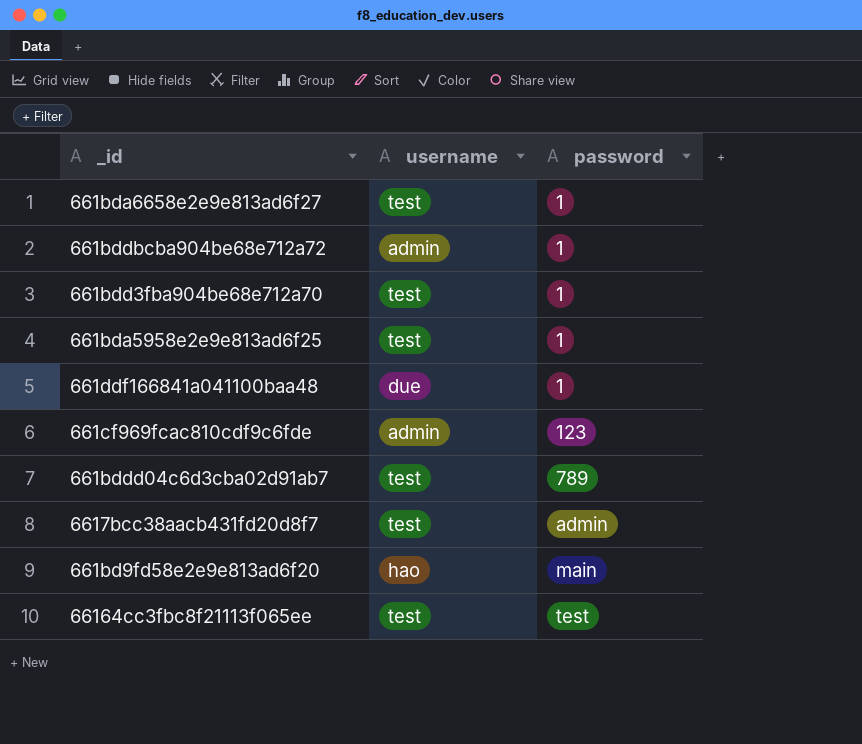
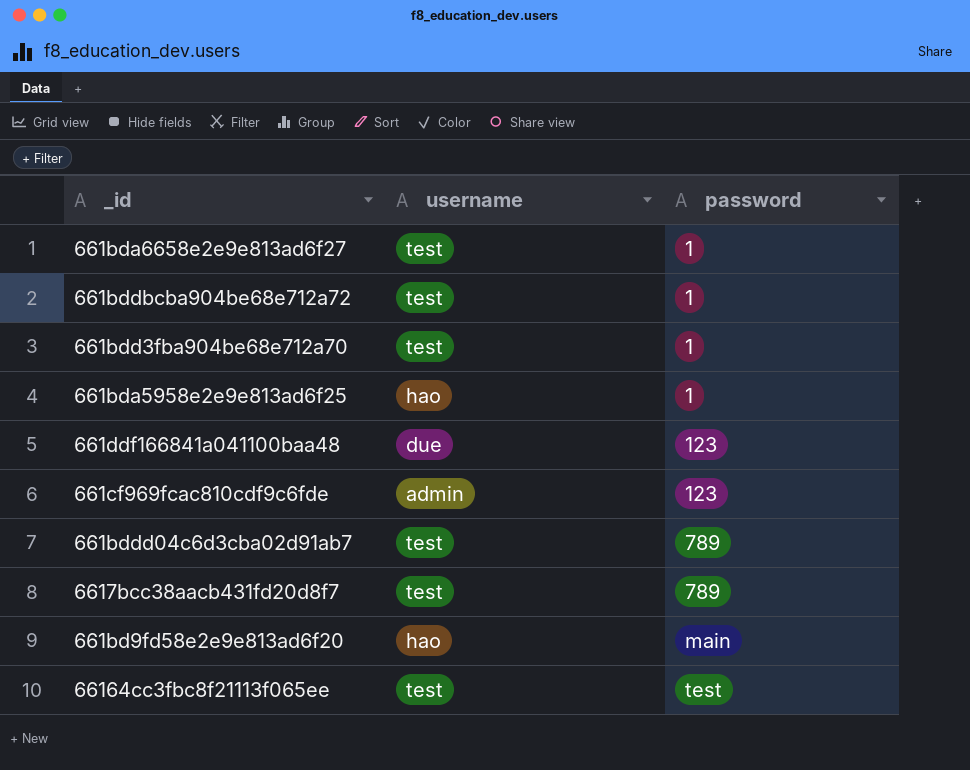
661bddbcba904be68e712a72 | username: admin -> test
661bda5958e2e9e813ad6f25 | username: test -> hao
661ddf166841a041100baa48 | password: 1 -> 123
6617bcc38aacb431fd20d8f7 | password: admin -> 789

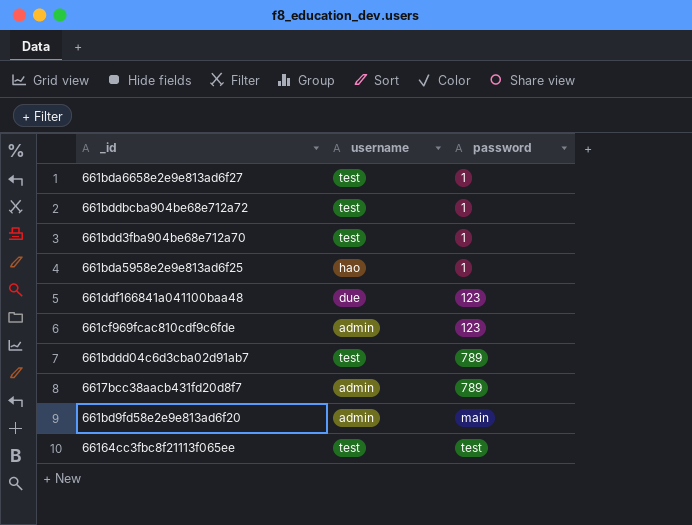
6617bcc38aacb431fd20d8f7 | username: test -> admin
661bd9fd58e2e9e813ad6f20 | username: hao -> admin

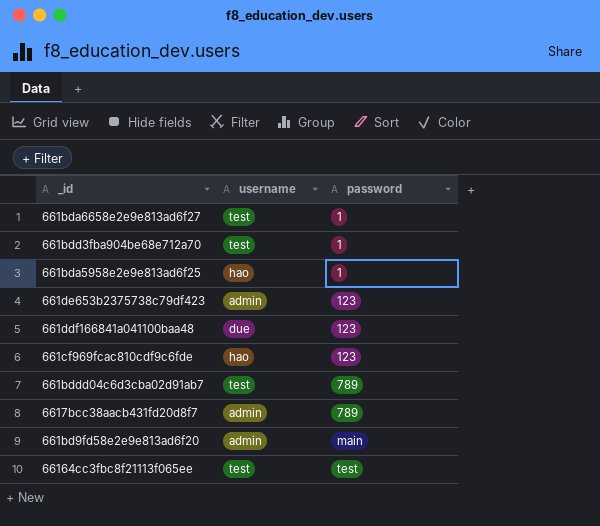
row 661bddbcba904be68e712a72: test | 1 -> none
row 661de653b2375738c79df423: none -> admin | 123
661cf969fcac810cdf9c6fde | username: admin -> hao

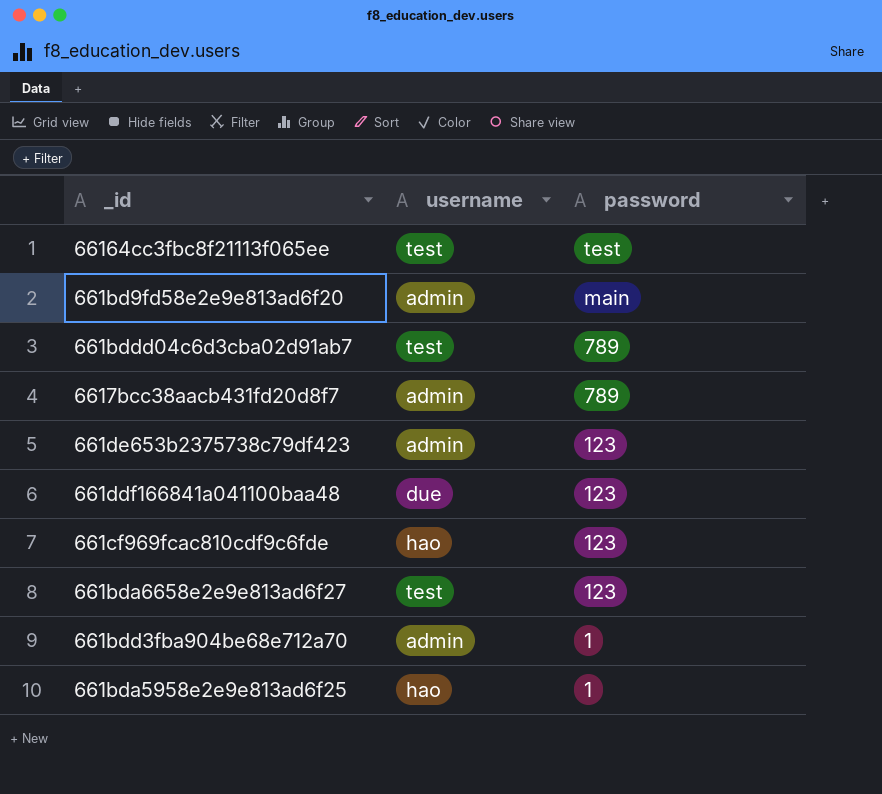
row order: password ascending -> password descending
661bda6658e2e9e813ad6f27 | password: 1 -> 123
661bdd3fba904be68e712a70 | username: test -> admin

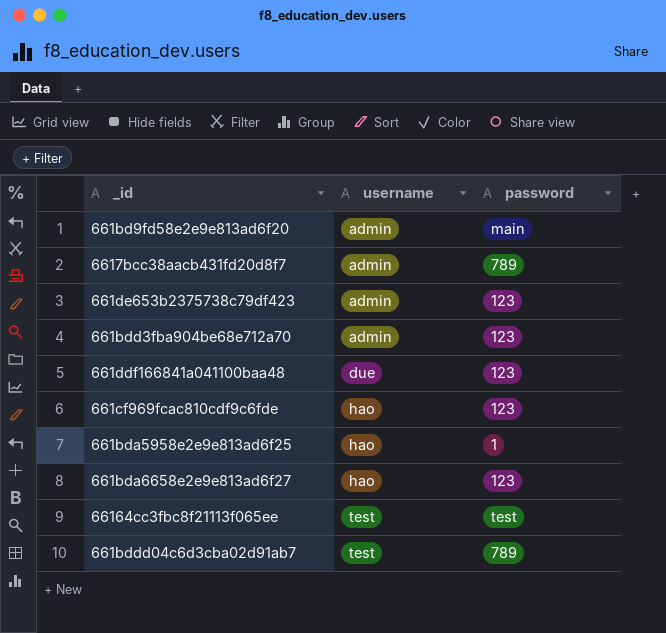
row order: password descending -> username ascending
661bdd3fba904be68e712a70 | password: 1 -> 123
661bda6658e2e9e813ad6f27 | username: test -> hao

